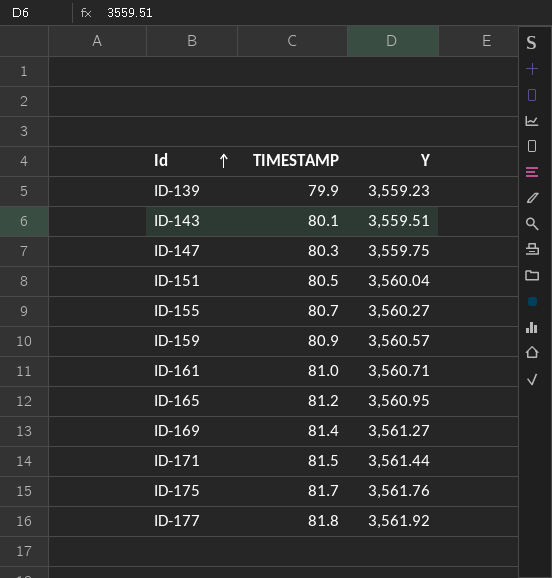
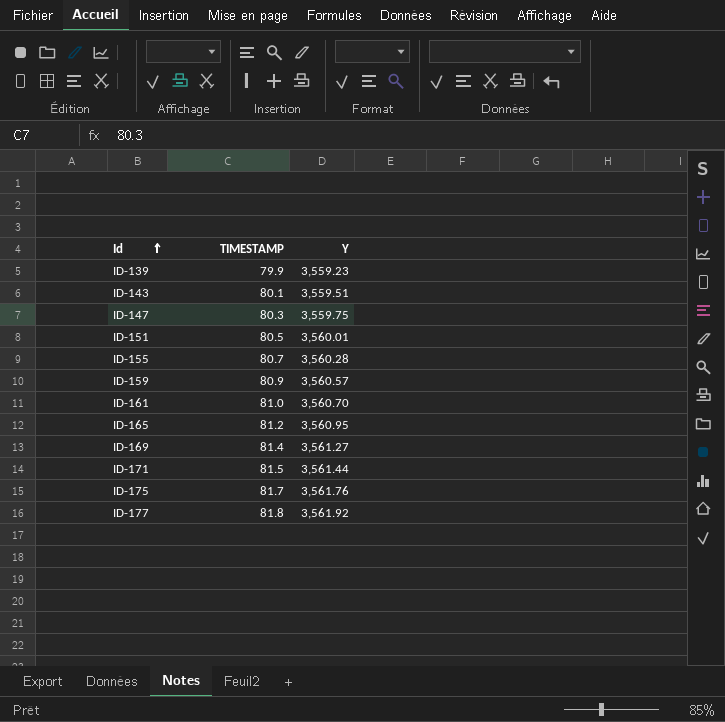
ID-151 | Y: 3,560.04 -> 3,560.01
ID-155 | Y: 3,560.27 -> 3,560.28
ID-161 | Y: 3,560.71 -> 3,560.70

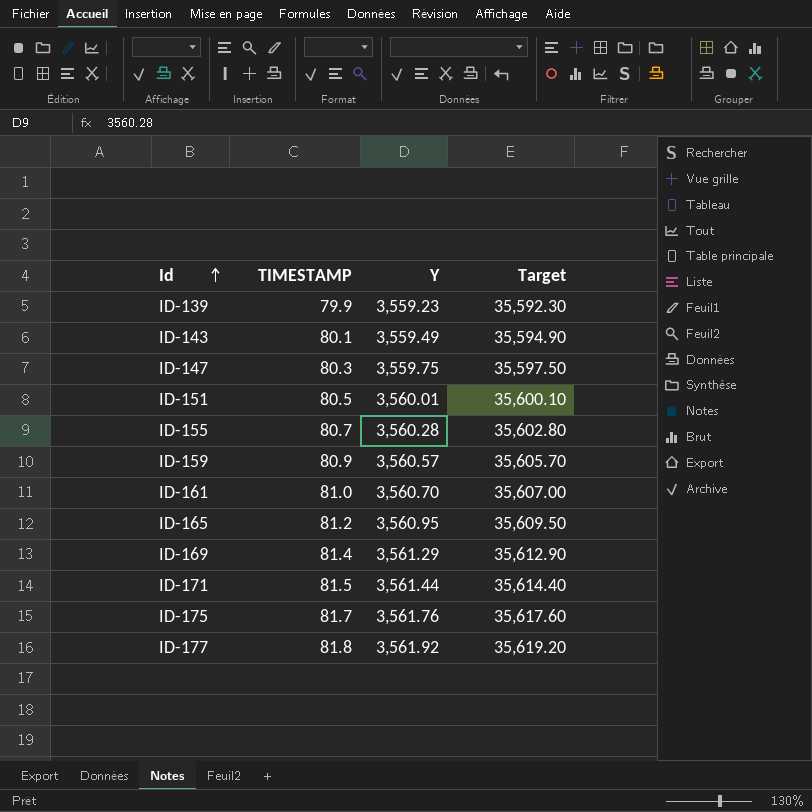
column Target | formula: none -> [Y] * 10
ID-143 | Y: 3,559.51 -> 3,559.49
ID-169 | Y: 3,561.27 -> 3,561.29

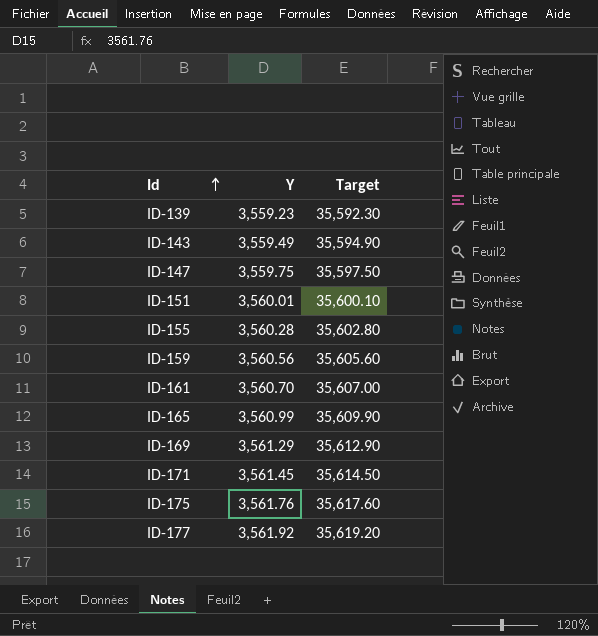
column TIMESTAMP | position: 2 -> none
ID-159 | Y: 3,560.57 -> 3,560.56
ID-159 | Target: 35,605.70 -> 35,605.60
ID-165 | Y: 3,560.95 -> 3,560.99
ID-165 | Target: 35,609.50 -> 35,609.90
ID-171 | Y: 3,561.44 -> 3,561.45
ID-171 | Target: 35,614.40 -> 35,614.50

